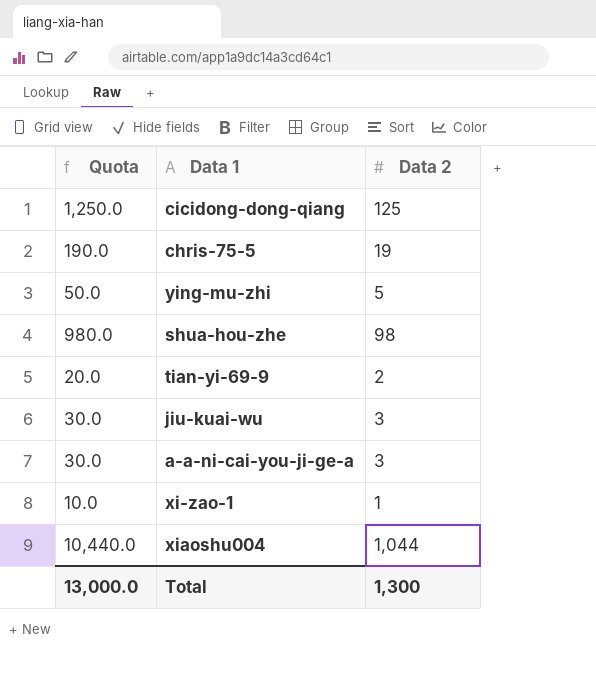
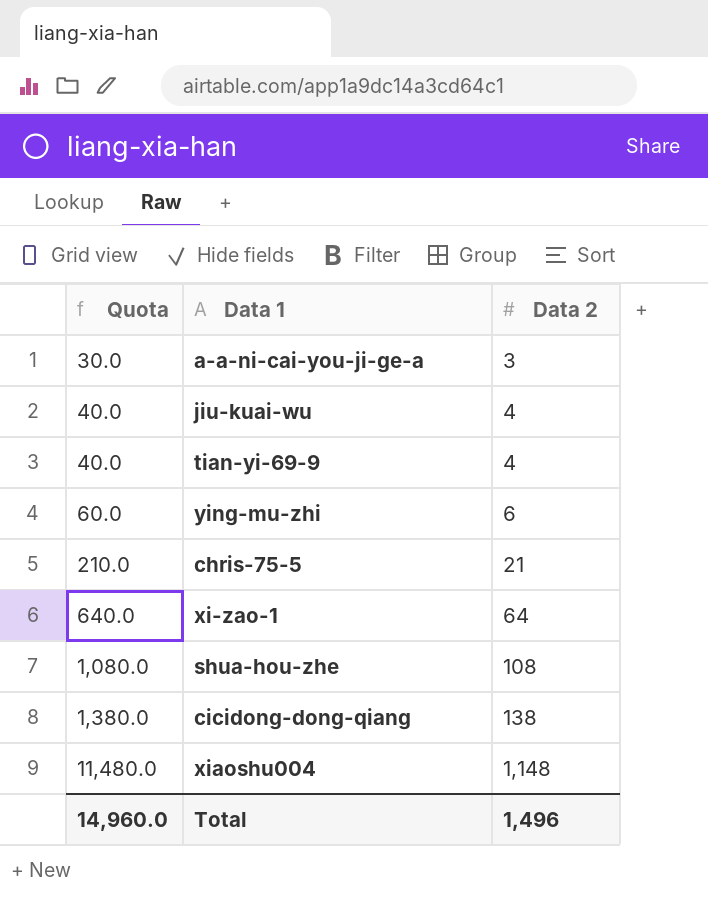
row order: none -> Quota ascending
jiu-kuai-wu | Quota: 30.0 -> 40.0
jiu-kuai-wu | Data 2: 3 -> 4
tian-yi-69-9 | Quota: 20.0 -> 40.0
tian-yi-69-9 | Data 2: 2 -> 4
ying-mu-zhi | Quota: 50.0 -> 60.0
ying-mu-zhi | Data 2: 5 -> 6
chris-75-5 | Quota: 190.0 -> 210.0
chris-75-5 | Data 2: 19 -> 21
xi-zao-1 | Quota: 10.0 -> 640.0
xi-zao-1 | Data 2: 1 -> 64
shua-hou-zhe | Quota: 980.0 -> 1,080.0
shua-hou-zhe | Data 2: 98 -> 108
cicidong-dong-qiang | Quota: 1,250.0 -> 1,380.0
cicidong-dong-qiang | Data 2: 125 -> 138
xiaoshu004 | Quota: 10,440.0 -> 11,480.0
xiaoshu004 | Data 2: 1,044 -> 1,148
Total | Quota: 13,000.0 -> 14,960.0
Total | Data 2: 1,300 -> 1,496

